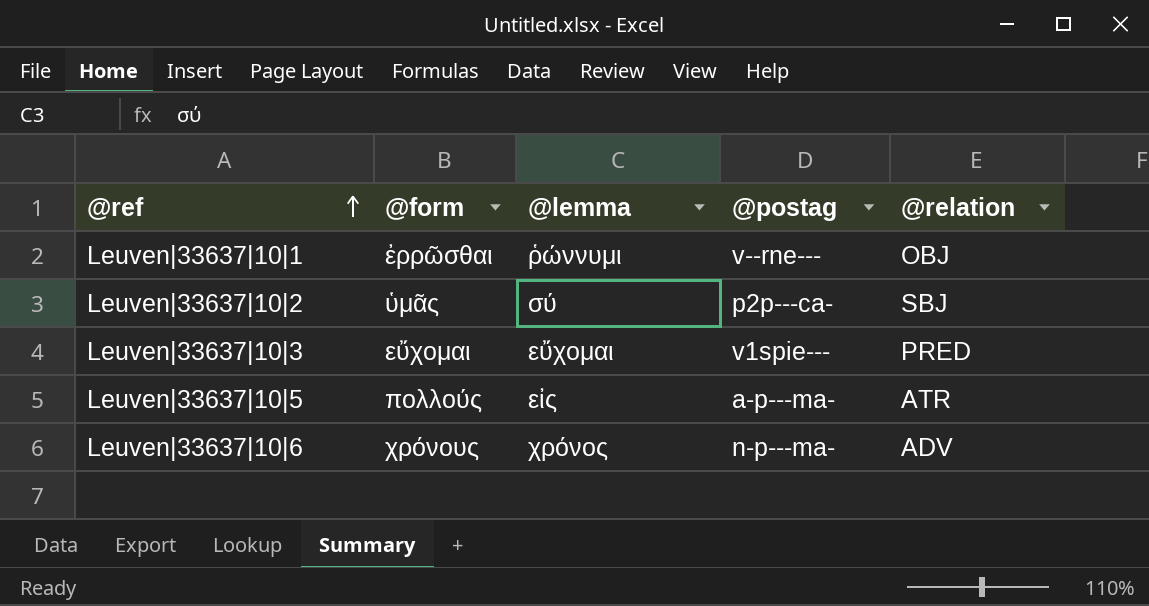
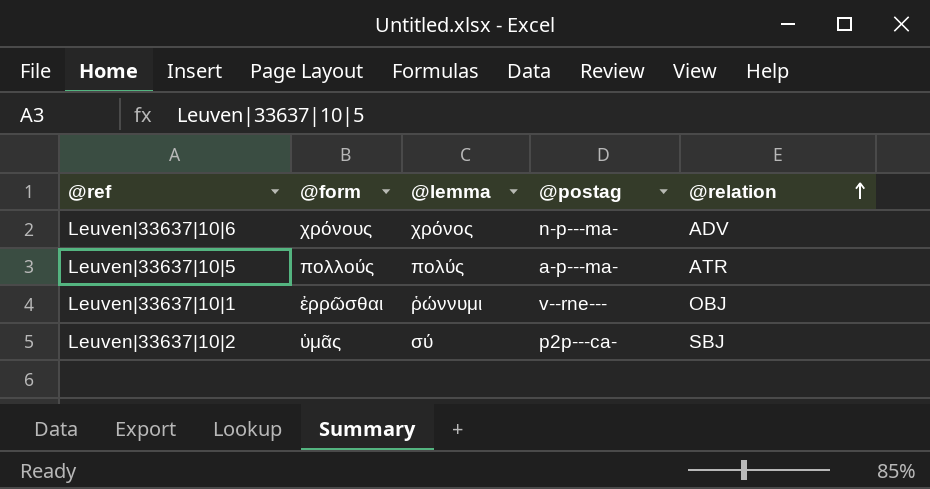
row order: @ref ascending -> @relation ascending
row Leuven|33637|10|3: εὔχομαι | εὔχομαι | v1spie--- | PRED -> none
Leuven|33637|10|5 | @lemma: εἰς -> πολύς

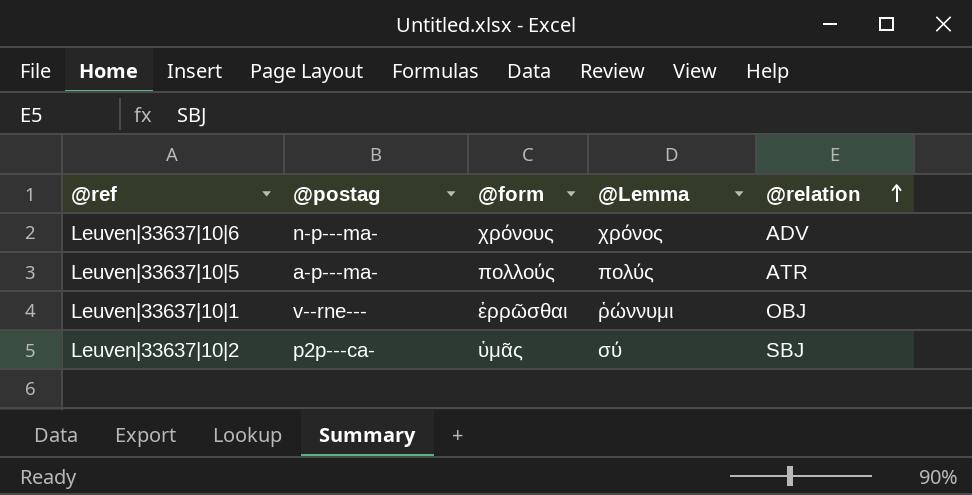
column @postag | position: 4 -> 2
column name: @lemma -> @Lemma

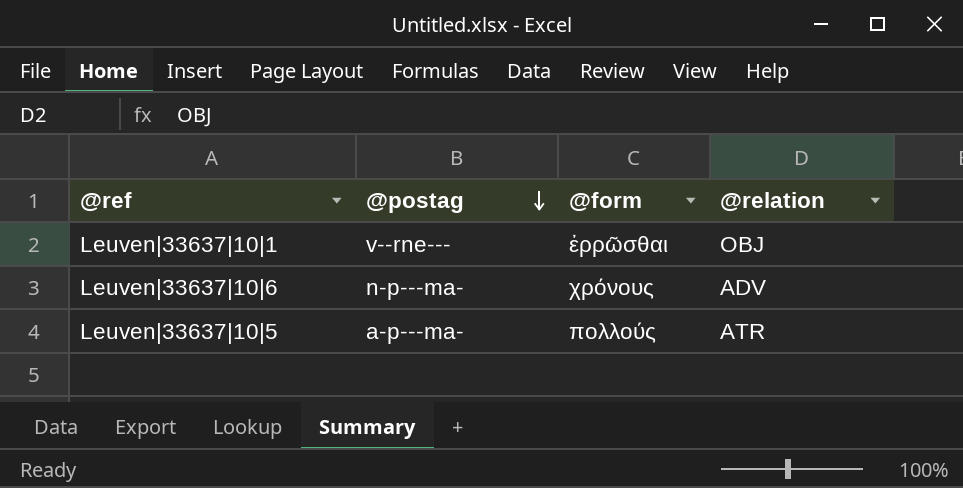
row order: @relation ascending -> @postag descending
column @Lemma | position: 4 -> none
row Leuven|33637|10|2: p2p---ca- | ὑμᾶς | σύ | SBJ -> none

